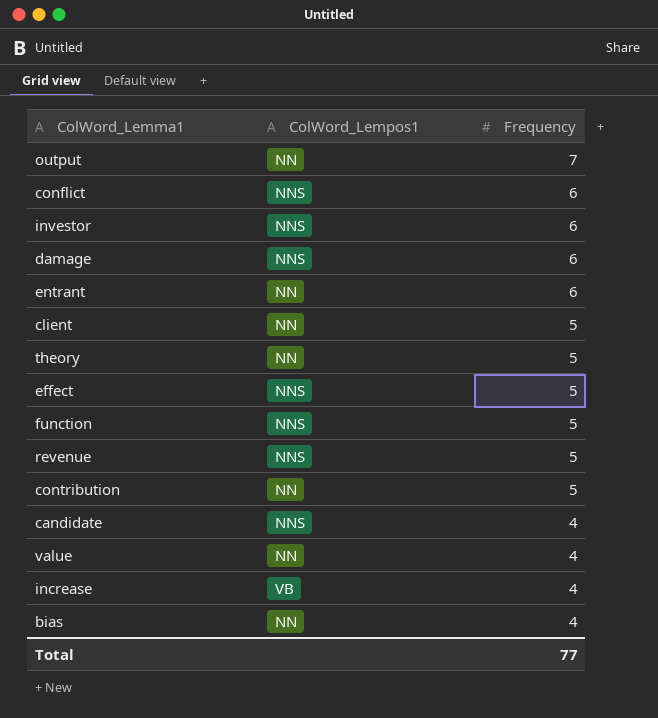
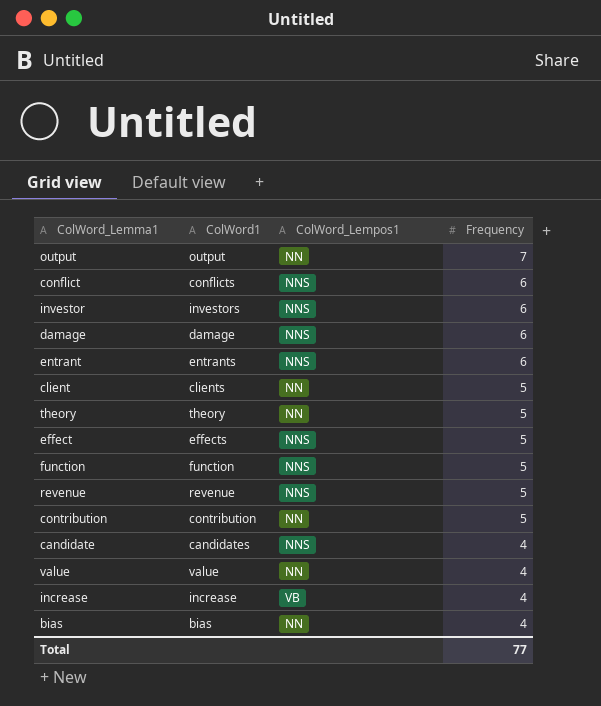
column ColWord1 | position: none -> 2
entrant | ColWord_Lempos1: NN -> NNS

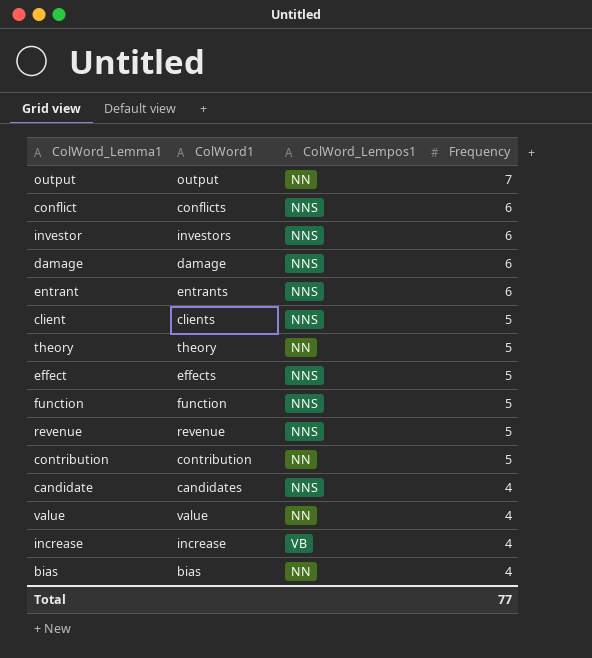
client | ColWord_Lempos1: NN -> NNS

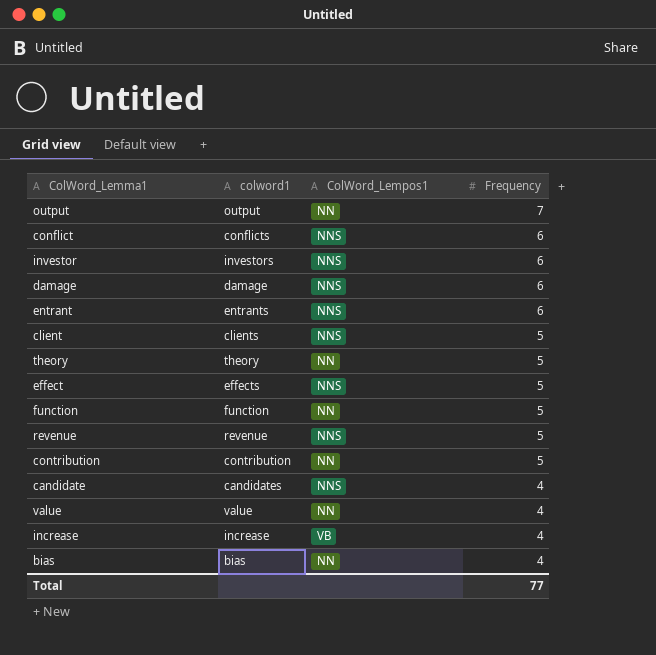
column name: ColWord1 -> colword1
function | ColWord_Lempos1: NNS -> NN

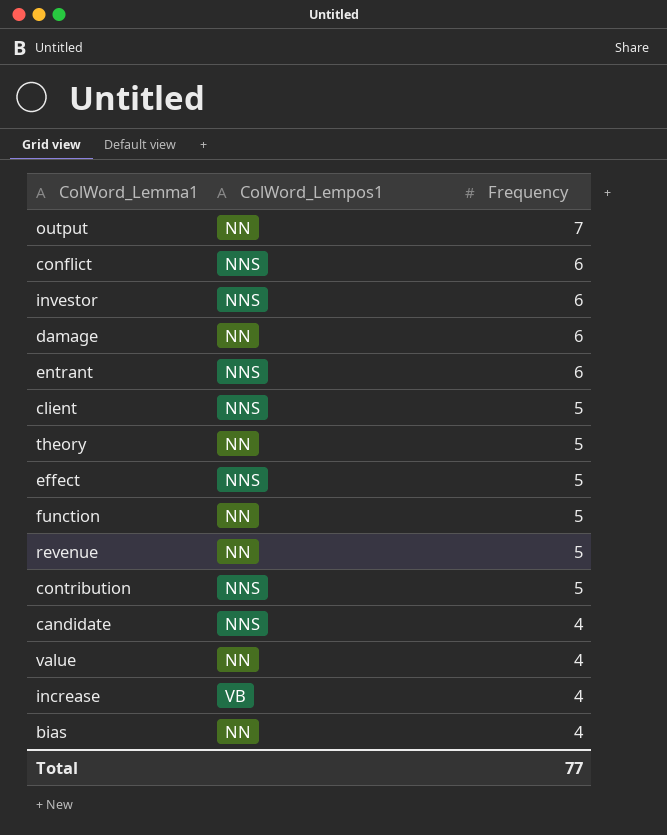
column colword1 | position: 2 -> none
damage | ColWord_Lempos1: NNS -> NN
revenue | ColWord_Lempos1: NNS -> NN
contribution | ColWord_Lempos1: NN -> NNS

